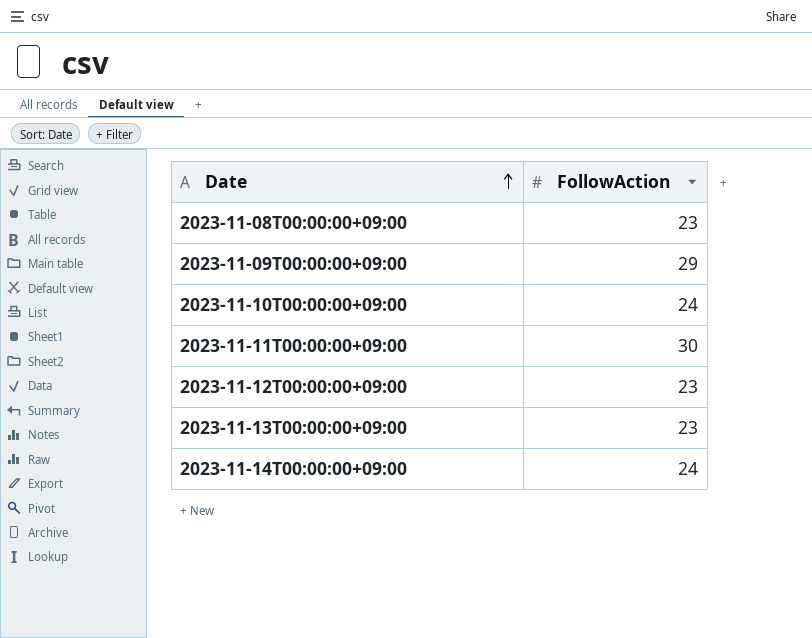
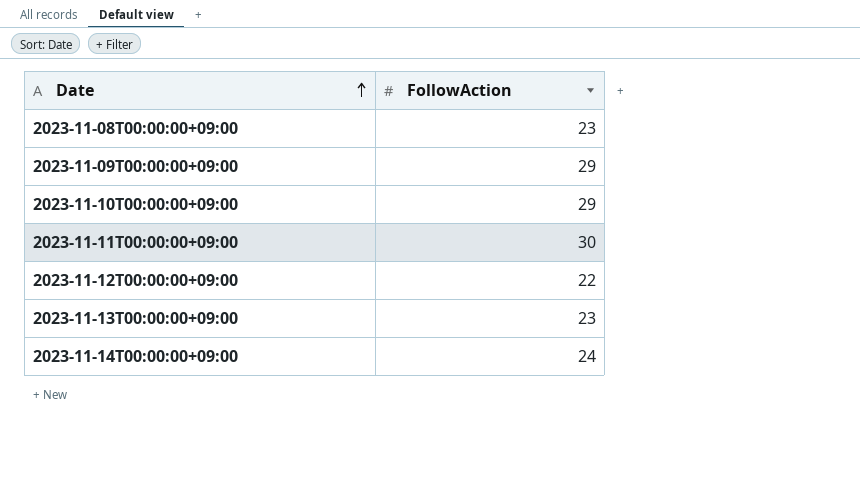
2023-11-10T00:00:00+09:00 | FollowAction: 24 -> 29
2023-11-12T00:00:00+09:00 | FollowAction: 23 -> 22

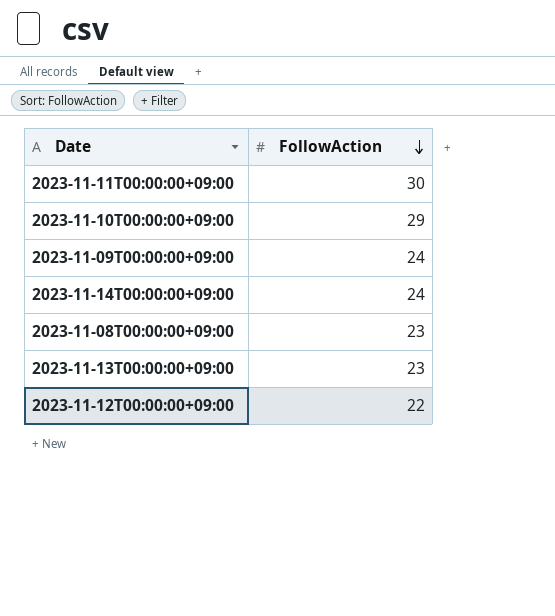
row order: Date ascending -> FollowAction descending
2023-11-09T00:00:00+09:00 | FollowAction: 29 -> 24

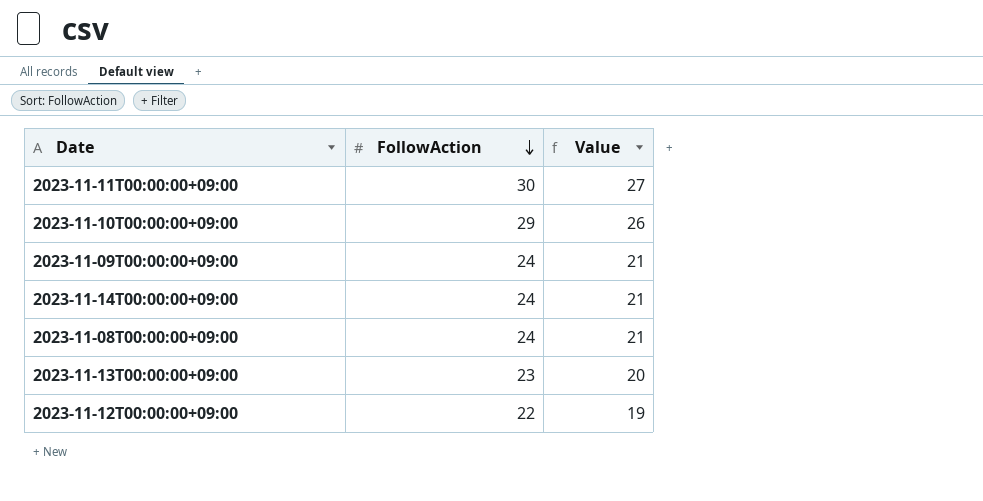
column Value | formula: none -> [FollowAction] - 3
2023-11-08T00:00:00+09:00 | FollowAction: 23 -> 24

